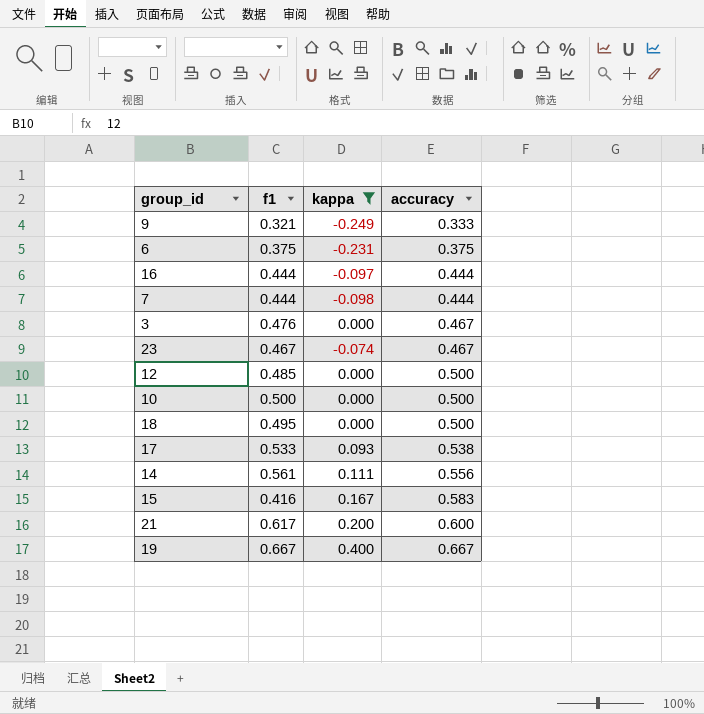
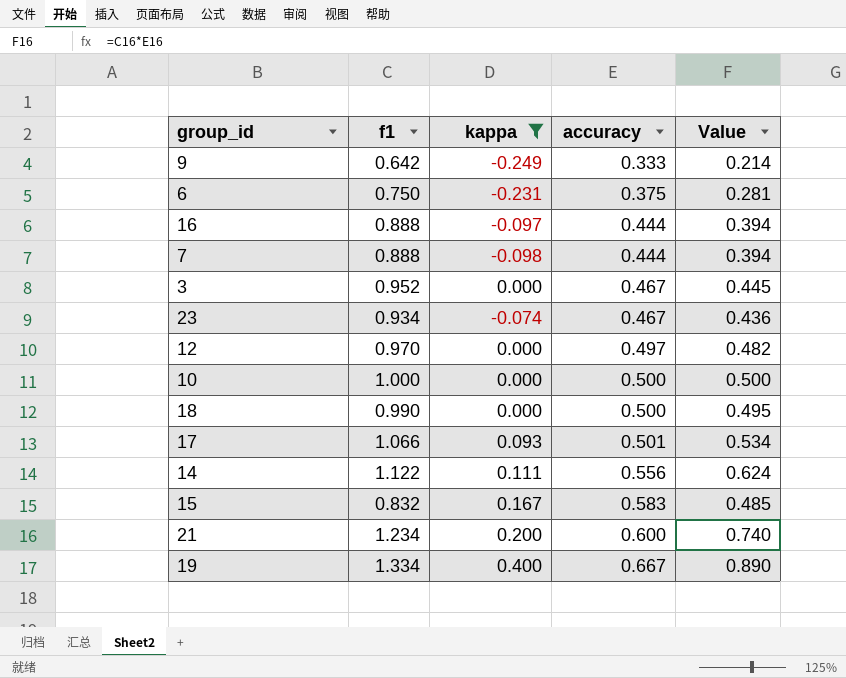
column Value | formula: none -> [f1] * [accuracy]
9 | f1: 0.321 -> 0.642
6 | f1: 0.375 -> 0.750
16 | f1: 0.444 -> 0.888
7 | f1: 0.444 -> 0.888
3 | f1: 0.476 -> 0.952
23 | f1: 0.467 -> 0.934
12 | f1: 0.485 -> 0.970
12 | accuracy: 0.500 -> 0.497
10 | f1: 0.500 -> 1.000
18 | f1: 0.495 -> 0.990
17 | f1: 0.533 -> 1.066
17 | accuracy: 0.538 -> 0.501
14 | f1: 0.561 -> 1.122
15 | f1: 0.416 -> 0.832
21 | f1: 0.617 -> 1.234
19 | f1: 0.667 -> 1.334

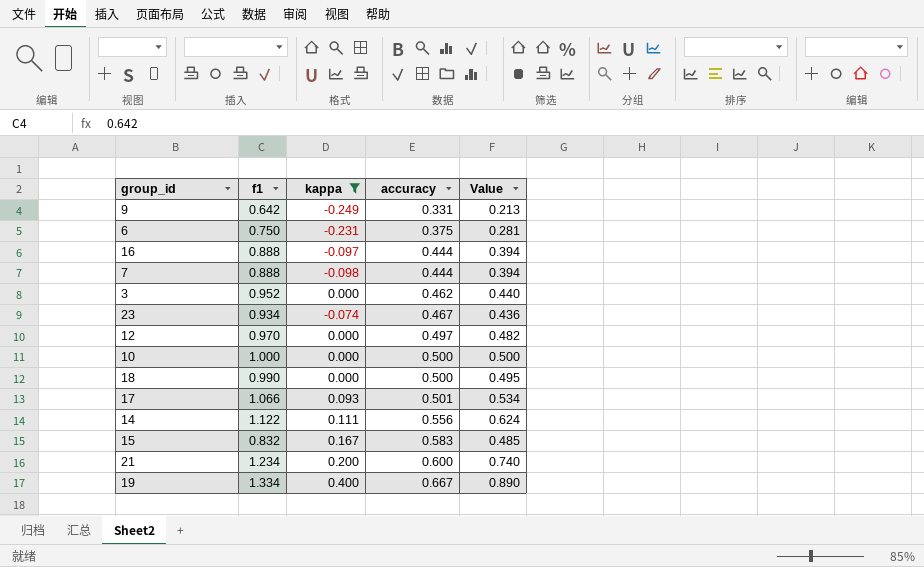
9 | accuracy: 0.333 -> 0.331
9 | Value: 0.214 -> 0.213
3 | accuracy: 0.467 -> 0.462
3 | Value: 0.445 -> 0.440

